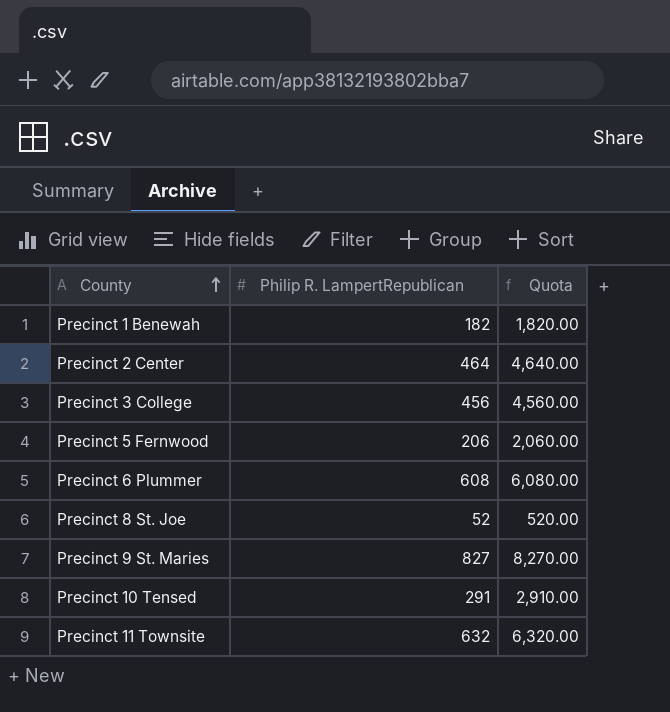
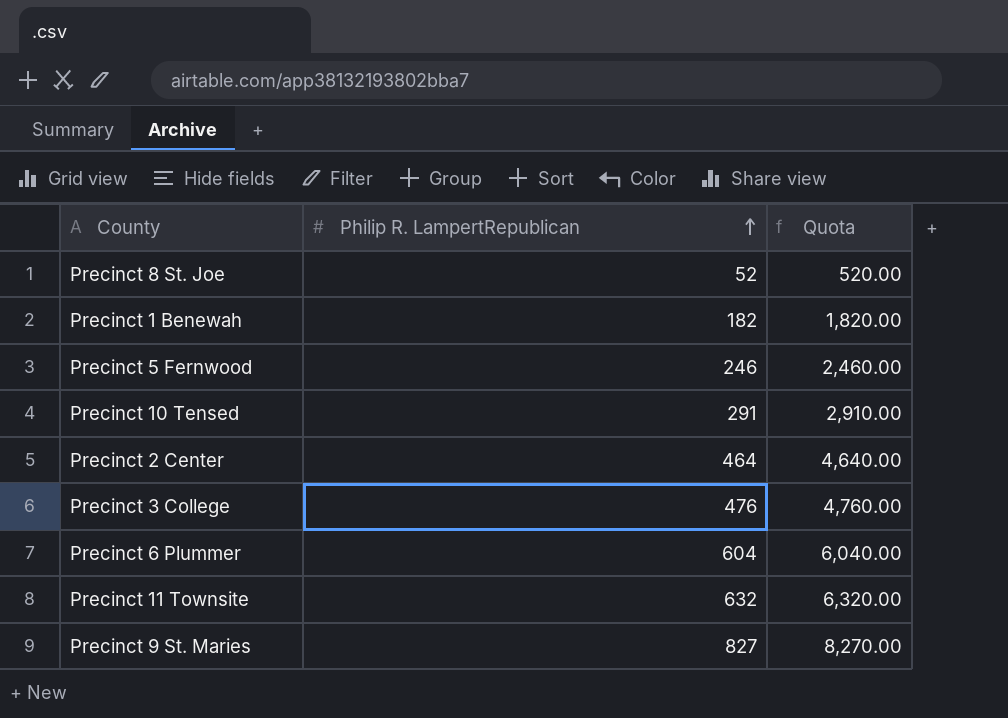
row order: County ascending -> Philip R. LampertRepublican ascending
Precinct 5 Fernwood | Philip R. LampertRepublican: 206 -> 246
Precinct 5 Fernwood | Quota: 2,060.00 -> 2,460.00
Precinct 3 College | Philip R. LampertRepublican: 456 -> 476
Precinct 3 College | Quota: 4,560.00 -> 4,760.00
Precinct 6 Plummer | Philip R. LampertRepublican: 608 -> 604
Precinct 6 Plummer | Quota: 6,080.00 -> 6,040.00

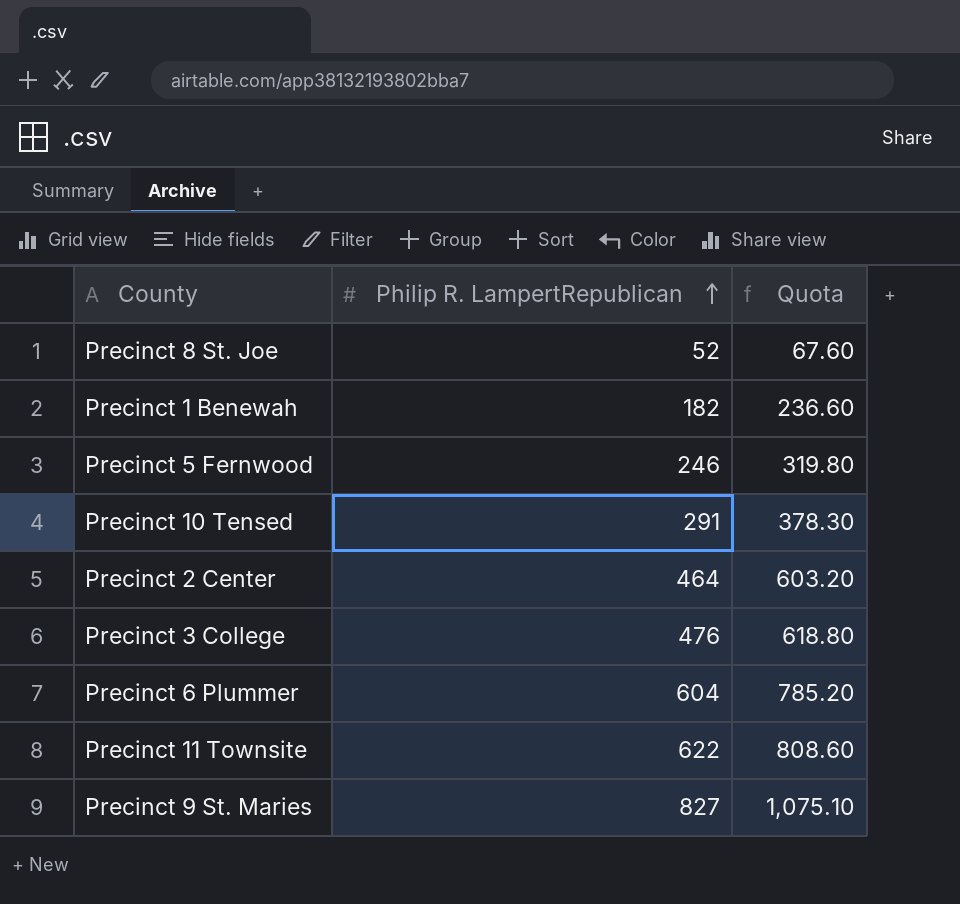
column Quota | formula: [Philip R. LampertRepublican] * 10 -> [Philip R. LampertRepublican] * 1.3
Precinct 11 Townsite | Philip R. LampertRepublican: 632 -> 622

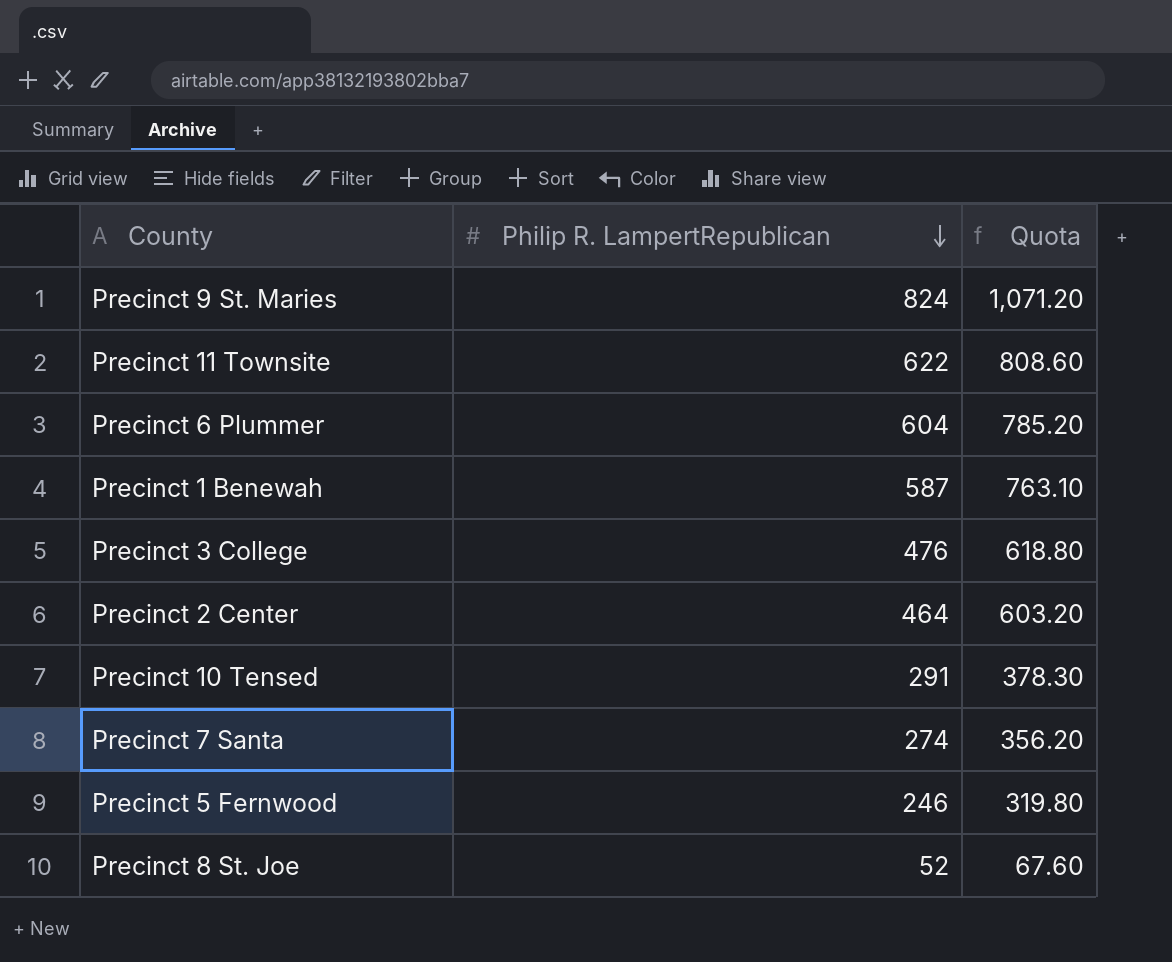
row order: Philip R. LampertRepublican ascending -> Philip R. LampertRepublican descending
Precinct 9 St. Maries | Philip R. LampertRepublican: 827 -> 824
Precinct 9 St. Maries | Quota: 1,075.10 -> 1,071.20
Precinct 1 Benewah | Philip R. LampertRepublican: 182 -> 587
Precinct 1 Benewah | Quota: 236.60 -> 763.10
row Precinct 7 Santa: none -> 274 | 356.20

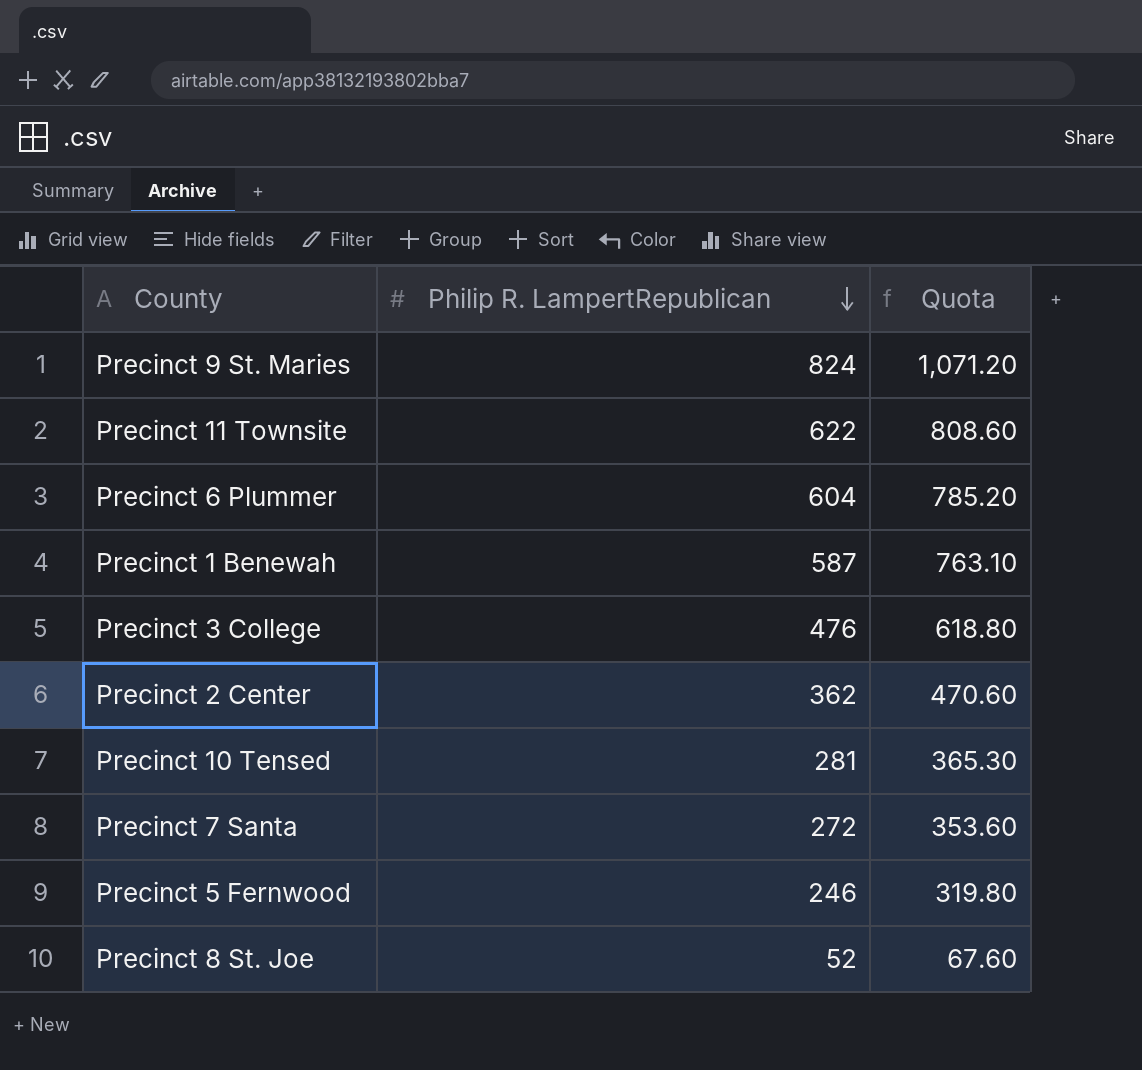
Precinct 2 Center | Philip R. LampertRepublican: 464 -> 362
Precinct 2 Center | Quota: 603.20 -> 470.60
Precinct 10 Tensed | Philip R. LampertRepublican: 291 -> 281
Precinct 10 Tensed | Quota: 378.30 -> 365.30
Precinct 7 Santa | Philip R. LampertRepublican: 274 -> 272
Precinct 7 Santa | Quota: 356.20 -> 353.60

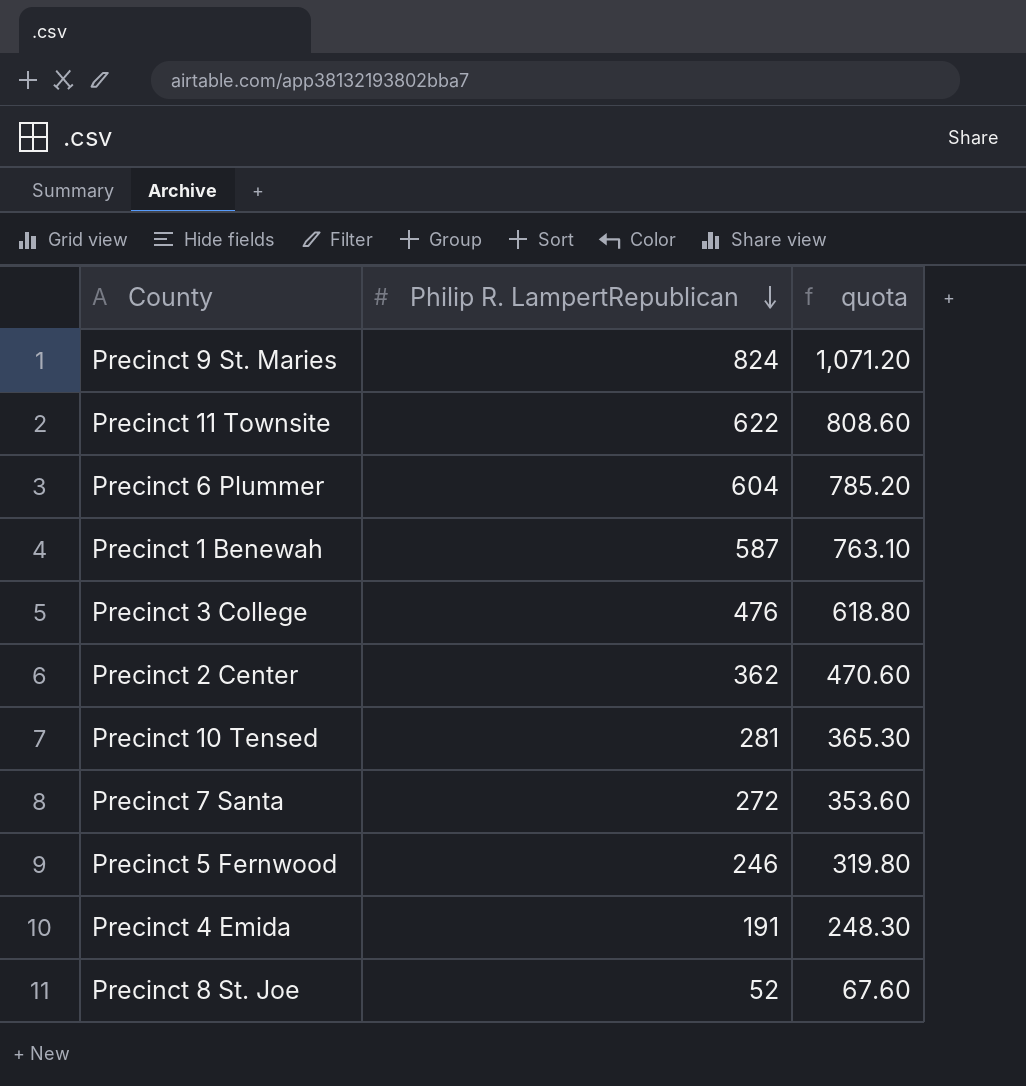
column name: Quota -> quota
row Precinct 4 Emida: none -> 191 | 248.30

